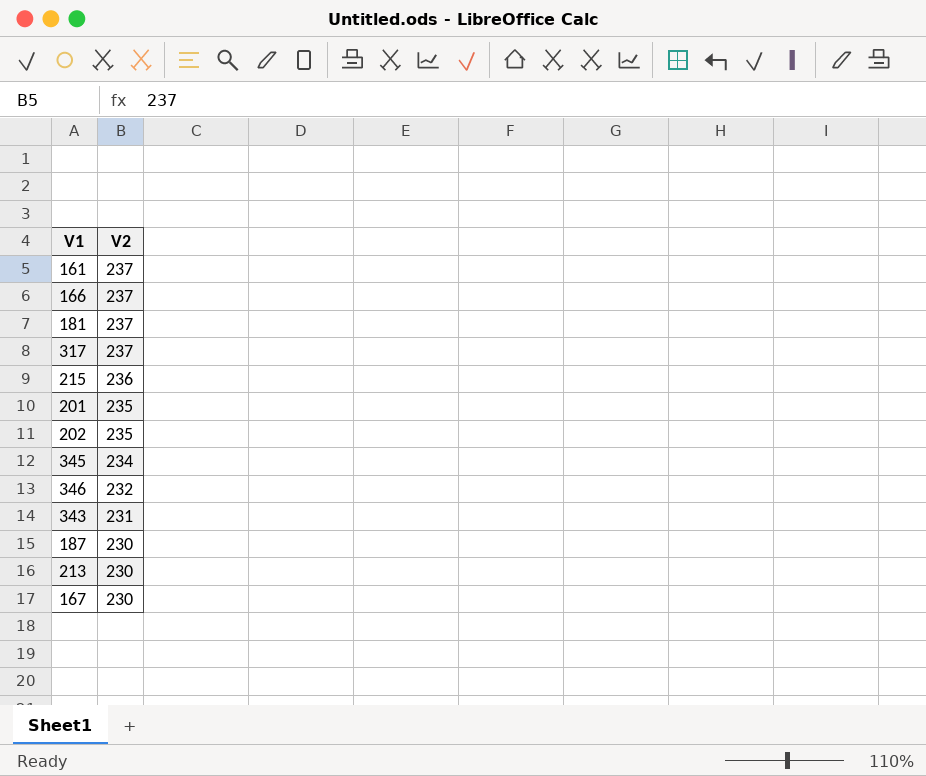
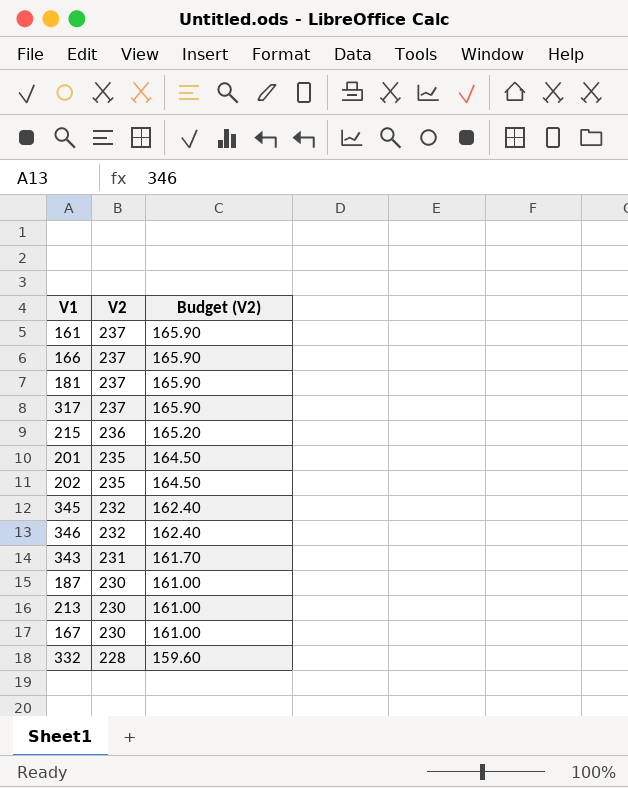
column Budget (V2) | formula: none -> [V2] * 0.7
345 | V2: 234 -> 232
row 332: none -> 228 | 159.60

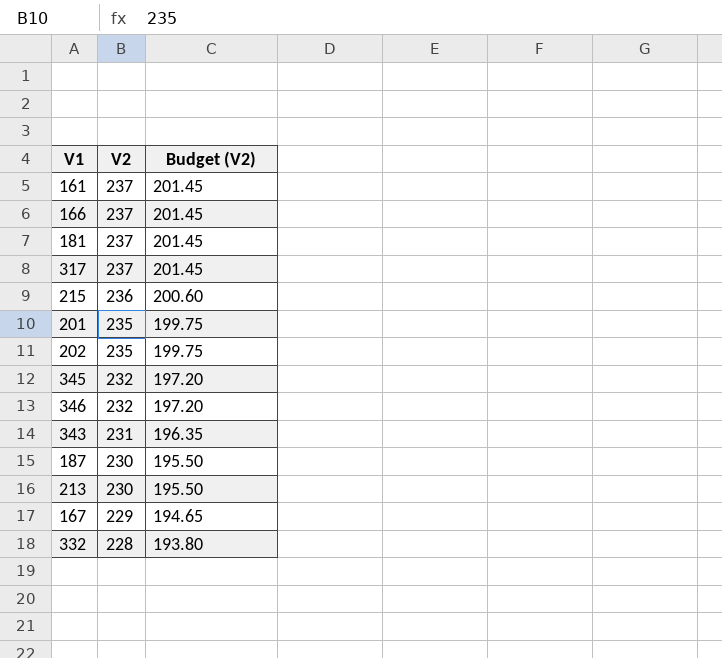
column Budget (V2) | formula: [V2] * 0.7 -> [V2] * 0.85
167 | V2: 230 -> 229

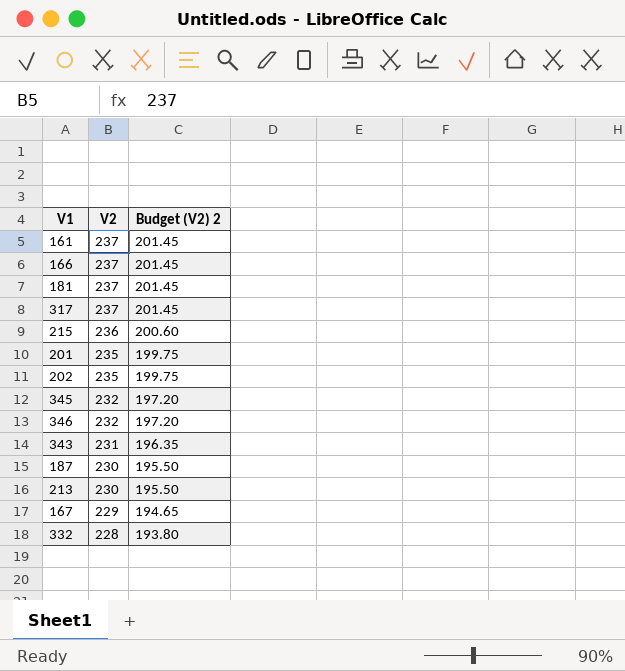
column name: Budget (V2) -> Budget (V2) 2

